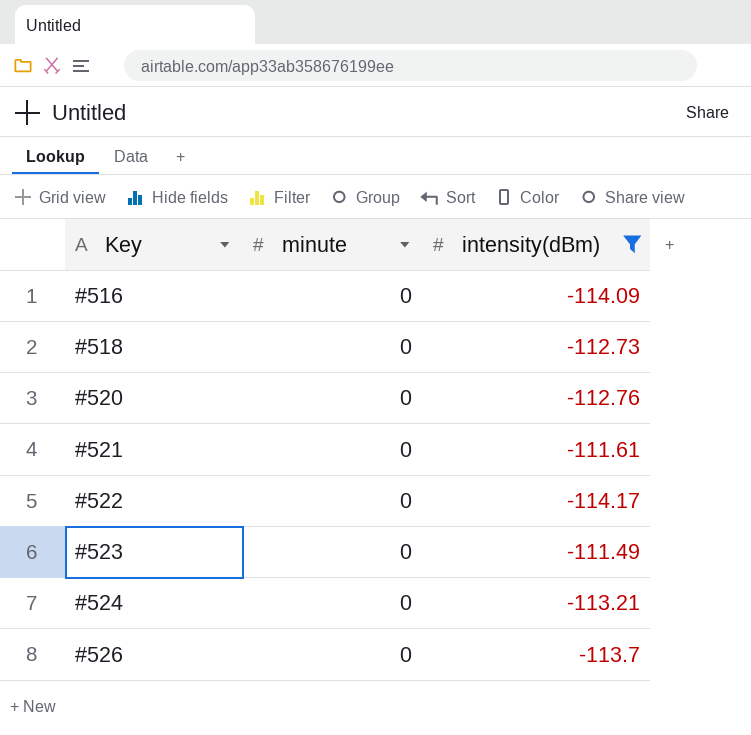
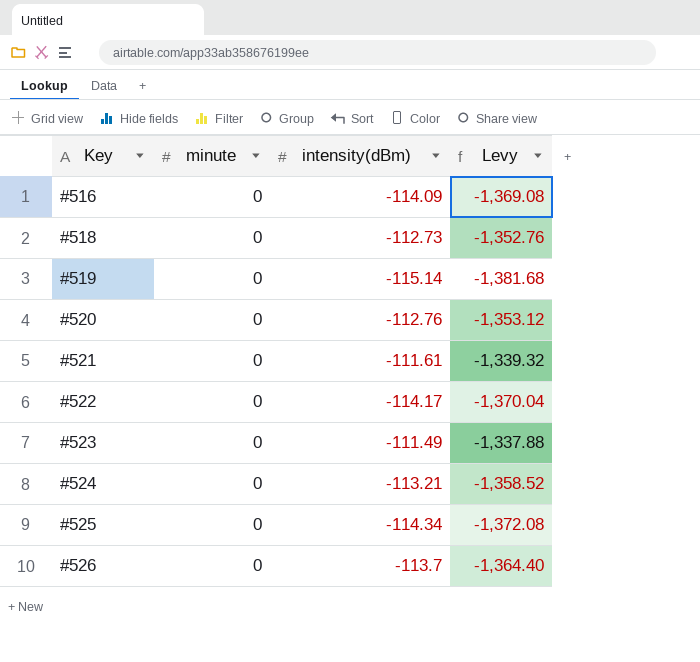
filter: intensity(dBm) >= -114.17 -> none
column Levy | formula: none -> [intensity(dBm)] * 12

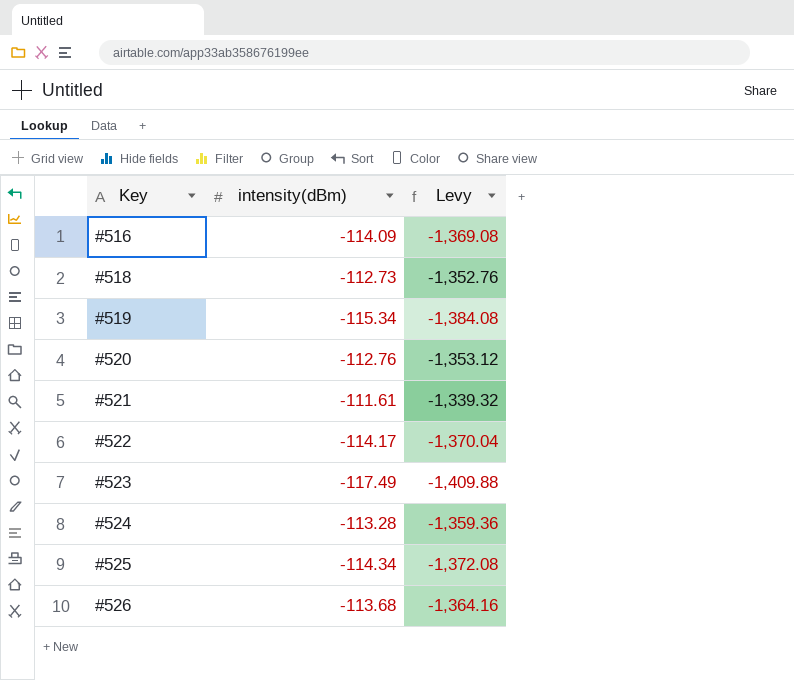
column minute | position: 2 -> none
#519 | intensity(dBm): -115.14 -> -115.34
#519 | Levy: -1,381.68 -> -1,384.08
#523 | intensity(dBm): -111.49 -> -117.49
#523 | Levy: -1,337.88 -> -1,409.88
#524 | intensity(dBm): -113.21 -> -113.28
#524 | Levy: -1,358.52 -> -1,359.36
#526 | intensity(dBm): -113.7 -> -113.68
#526 | Levy: -1,364.40 -> -1,364.16

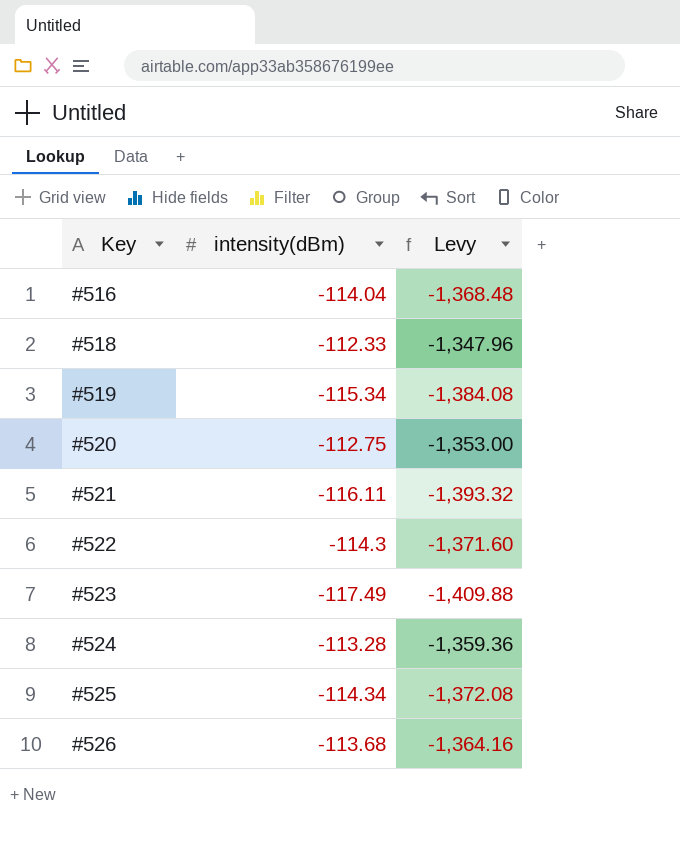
#516 | intensity(dBm): -114.09 -> -114.04
#516 | Levy: -1,369.08 -> -1,368.48
#518 | intensity(dBm): -112.73 -> -112.33
#518 | Levy: -1,352.76 -> -1,347.96
#520 | intensity(dBm): -112.76 -> -112.75
#520 | Levy: -1,353.12 -> -1,353.00
#521 | intensity(dBm): -111.61 -> -116.11
#521 | Levy: -1,339.32 -> -1,393.32
#522 | intensity(dBm): -114.17 -> -114.3
#522 | Levy: -1,370.04 -> -1,371.60

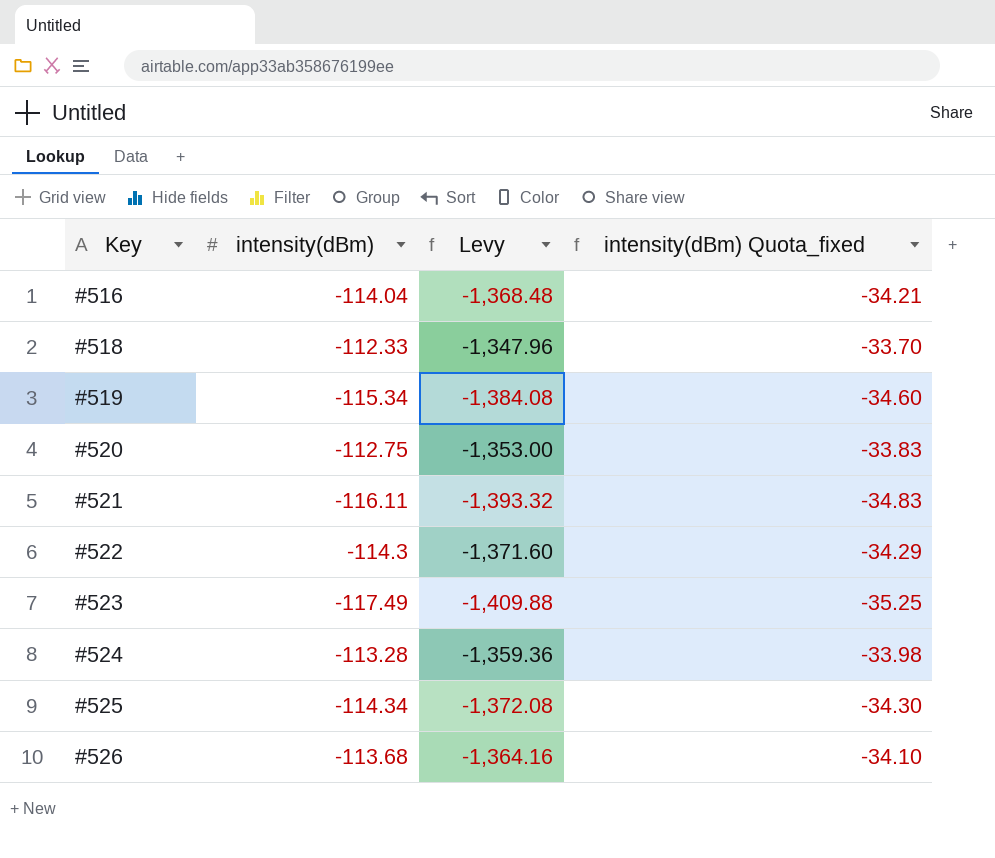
column intensity(dBm) Quota_fixed | formula: none -> [intensity(dBm)] * 0.3

